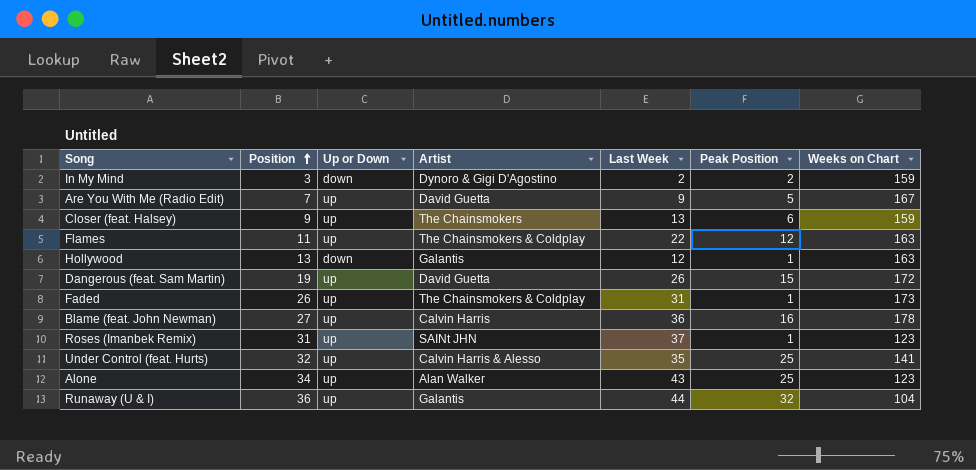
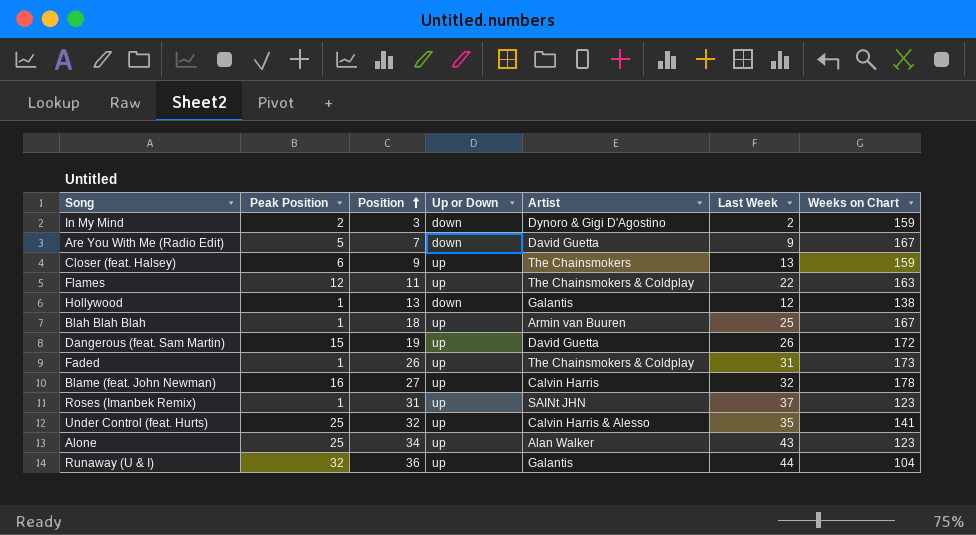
column Peak Position | position: 6 -> 2
Are You With Me (Radio Edit) | Up or Down: up -> down
Hollywood | Weeks on Chart: 163 -> 138
row Blah Blah Blah: none -> 1 | 18 | up | Armin van Buuren | 25 | 167
Blame (feat. John Newman) | Last Week: 36 -> 32

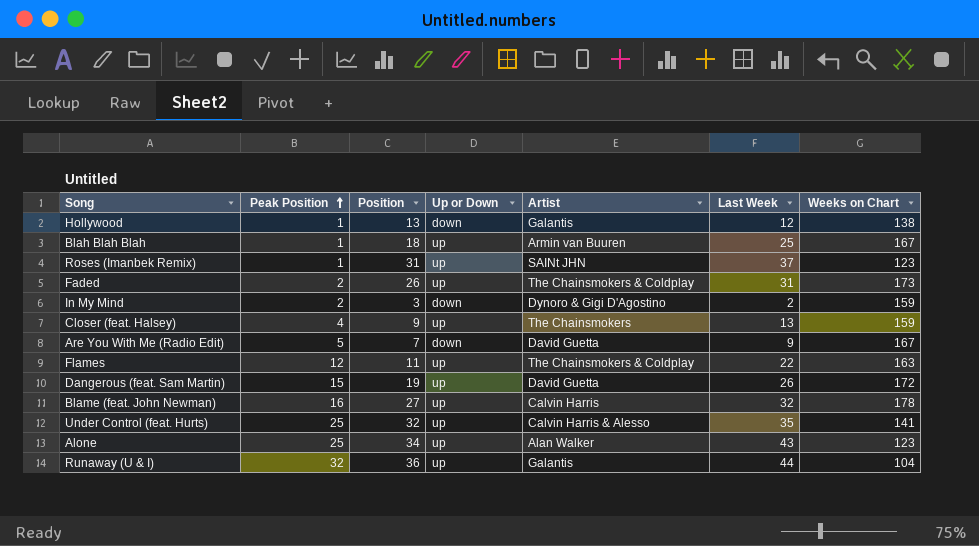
row order: Position ascending -> Peak Position ascending
Faded | Peak Position: 1 -> 2
Closer (feat. Halsey) | Peak Position: 6 -> 4

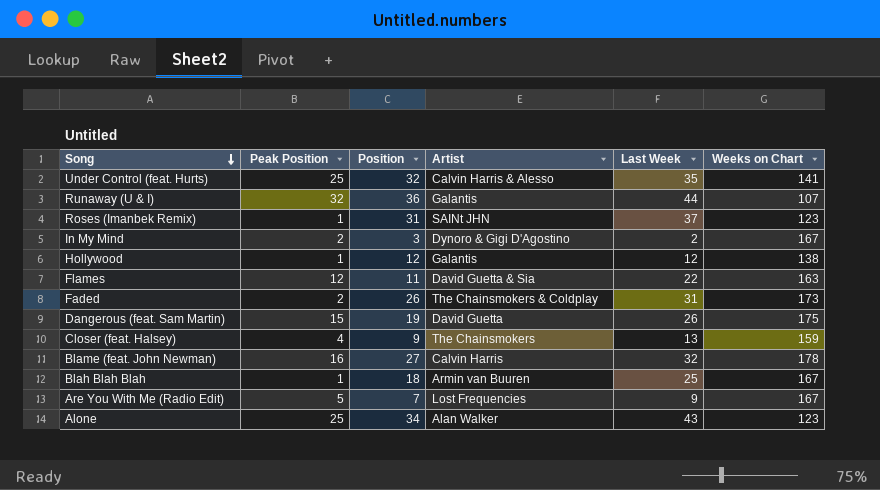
row order: Peak Position ascending -> Song descending
column Up or Down | position: 4 -> none
Runaway (U & I) | Weeks on Chart: 104 -> 107
In My Mind | Weeks on Chart: 159 -> 167
Hollywood | Position: 13 -> 12
Flames | Artist: The Chainsmokers & Coldplay -> David Guetta & Sia
Dangerous (feat. Sam Martin) | Weeks on Chart: 172 -> 175
Are You With Me (Radio Edit) | Artist: David Guetta -> Lost Frequencies

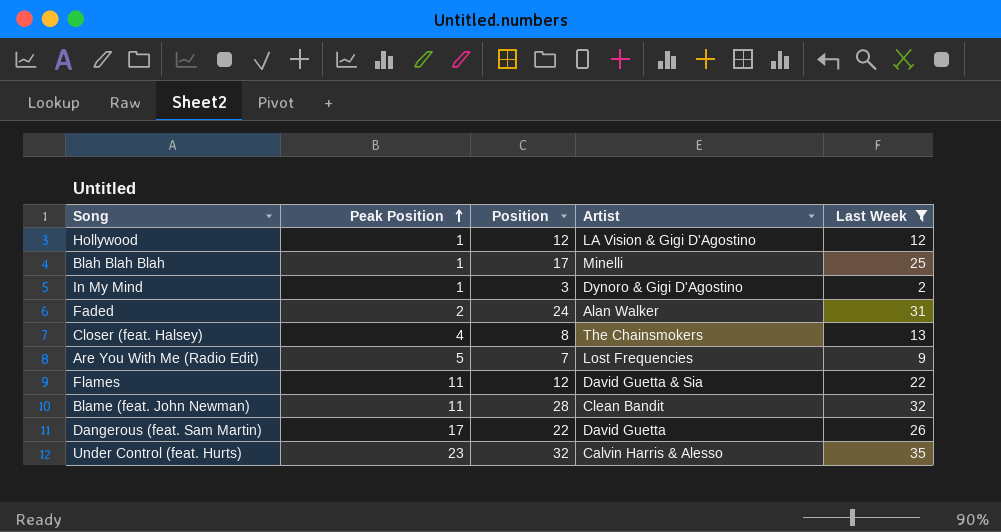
filter: none -> Last Week <= 35
row order: Song descending -> Peak Position ascending
column Weeks on Chart | position: 6 -> none
Hollywood | Artist: Galantis -> LA Vision & Gigi D'Agostino
Blah Blah Blah | Position: 18 -> 17
Blah Blah Blah | Artist: Armin van Buuren -> Minelli
In My Mind | Peak Position: 2 -> 1
Faded | Position: 26 -> 24
Faded | Artist: The Chainsmokers & Coldplay -> Alan Walker
Closer (feat. Halsey) | Position: 9 -> 8
Flames | Peak Position: 12 -> 11
Flames | Position: 11 -> 12
Blame (feat. John Newman) | Peak Position: 16 -> 11
Blame (feat. John Newman) | Position: 27 -> 28
Blame (feat. John Newman) | Artist: Calvin Harris -> Clean Bandit
Dangerous (feat. Sam Martin) | Peak Position: 15 -> 17
Dangerous (feat. Sam Martin) | Position: 19 -> 22
Under Control (feat. Hurts) | Peak Position: 25 -> 23

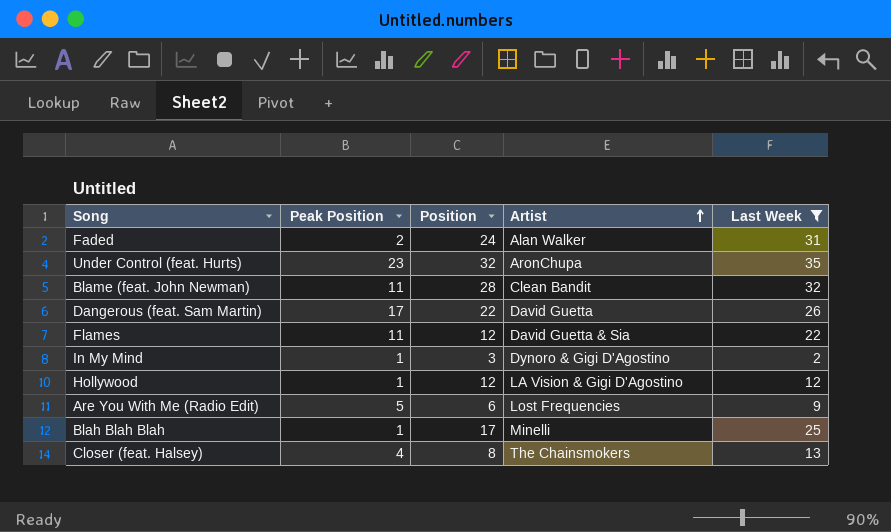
row order: Peak Position ascending -> Artist ascending
Under Control (feat. Hurts) | Artist: Calvin Harris & Alesso -> AronChupa
Are You With Me (Radio Edit) | Position: 7 -> 6

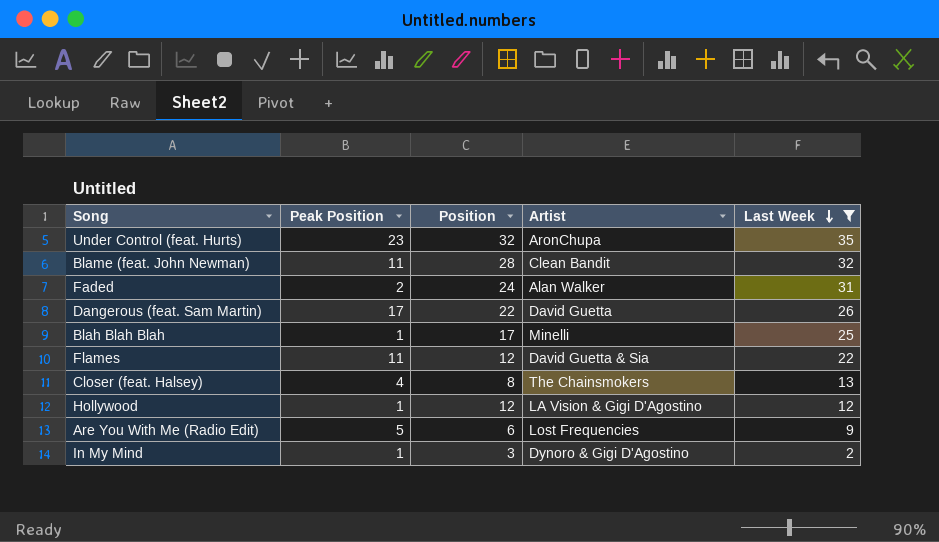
row order: Artist ascending -> Last Week descending

